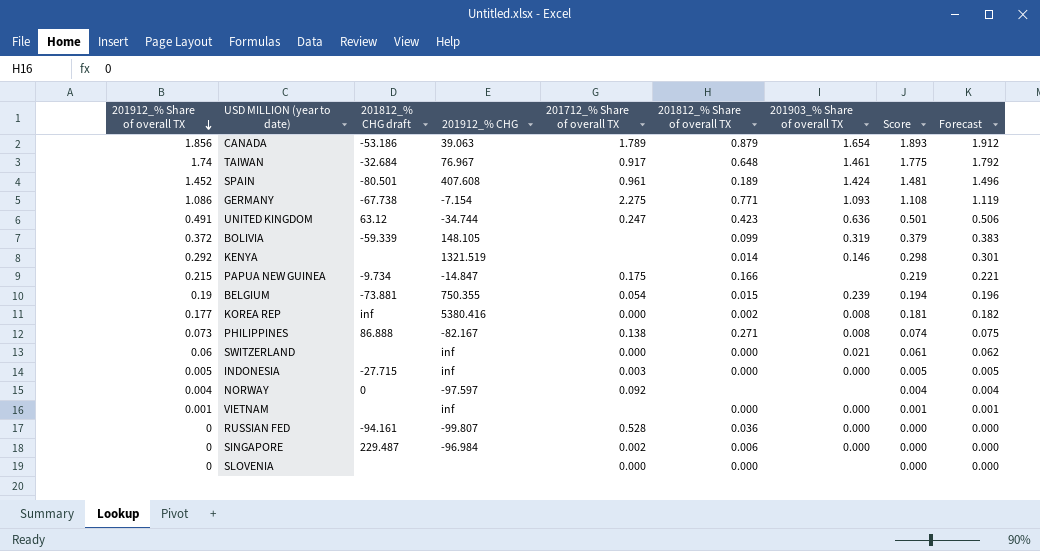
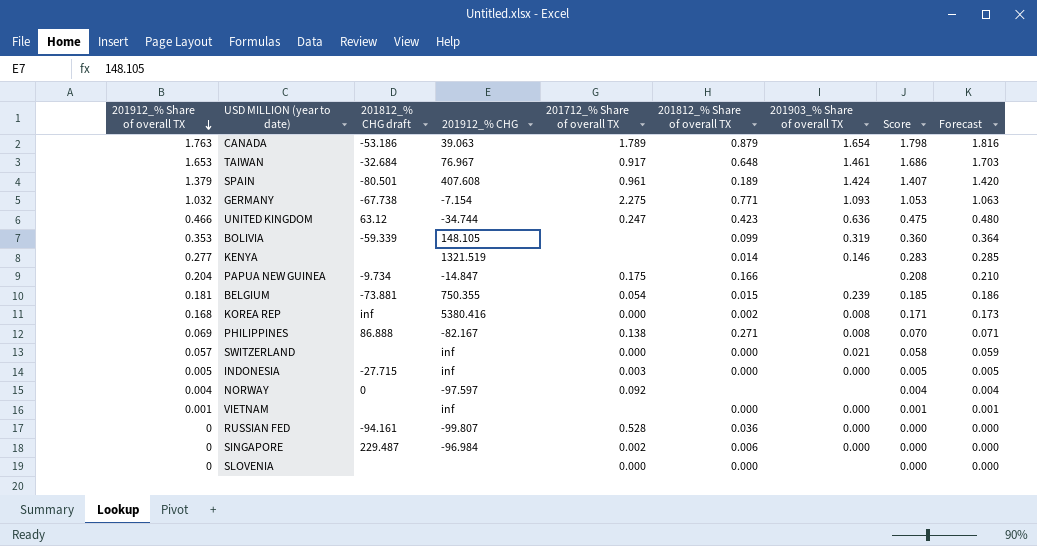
CANADA | 201912_% Share of overall TX: 1.856 -> 1.763
CANADA | Score: 1.893 -> 1.798
CANADA | Forecast: 1.912 -> 1.816
TAIWAN | 201912_% Share of overall TX: 1.74 -> 1.653
TAIWAN | Score: 1.775 -> 1.686
TAIWAN | Forecast: 1.792 -> 1.703
SPAIN | 201912_% Share of overall TX: 1.452 -> 1.379
SPAIN | Score: 1.481 -> 1.407
SPAIN | Forecast: 1.496 -> 1.420
GERMANY | 201912_% Share of overall TX: 1.086 -> 1.032
GERMANY | Score: 1.108 -> 1.053
GERMANY | Forecast: 1.119 -> 1.063
UNITED KINGDOM | 201912_% Share of overall TX: 0.491 -> 0.466
UNITED KINGDOM | Score: 0.501 -> 0.475
UNITED KINGDOM | Forecast: 0.506 -> 0.480
BOLIVIA | 201912_% Share of overall TX: 0.372 -> 0.353
BOLIVIA | Score: 0.379 -> 0.360
BOLIVIA | Forecast: 0.383 -> 0.364
KENYA | 201912_% Share of overall TX: 0.292 -> 0.277
KENYA | Score: 0.298 -> 0.283
KENYA | Forecast: 0.301 -> 0.285
PAPUA NEW GUINEA | 201912_% Share of overall TX: 0.215 -> 0.204
PAPUA NEW GUINEA | Score: 0.219 -> 0.208
PAPUA NEW GUINEA | Forecast: 0.221 -> 0.210
BELGIUM | 201912_% Share of overall TX: 0.19 -> 0.181
BELGIUM | Score: 0.194 -> 0.185
BELGIUM | Forecast: 0.196 -> 0.186
KOREA REP | 201912_% Share of overall TX: 0.177 -> 0.168
KOREA REP | Score: 0.181 -> 0.171
KOREA REP | Forecast: 0.182 -> 0.173
PHILIPPINES | 201912_% Share of overall TX: 0.073 -> 0.069
PHILIPPINES | Score: 0.074 -> 0.070
PHILIPPINES | Forecast: 0.075 -> 0.071
SWITZERLAND | 201912_% Share of overall TX: 0.06 -> 0.057
SWITZERLAND | Score: 0.061 -> 0.058
SWITZERLAND | Forecast: 0.062 -> 0.059

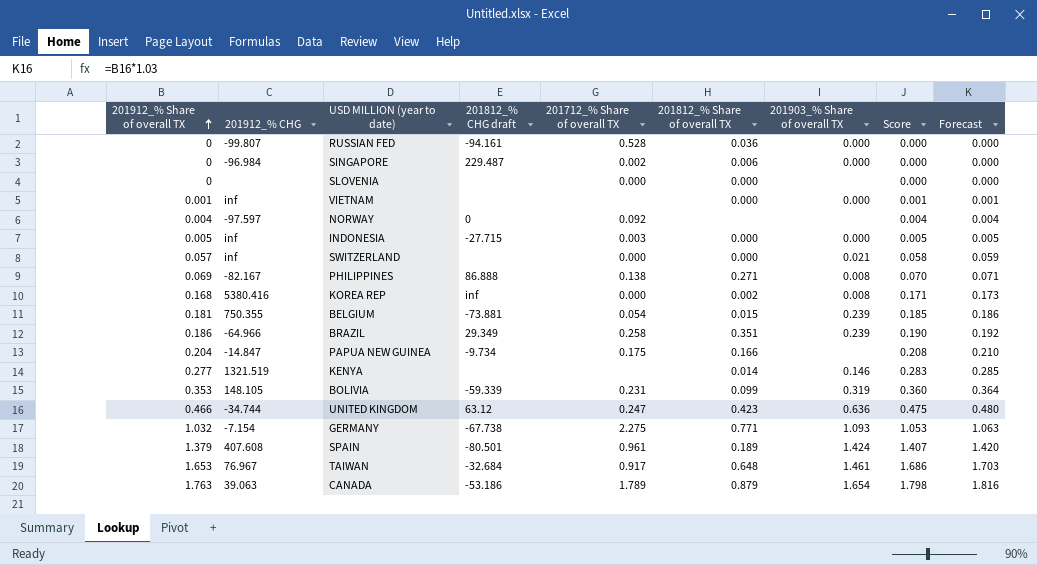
row order: 201912_% Share of overall TX descending -> 201912_% Share of overall TX ascending
column 201912_% CHG | position: 4 -> 2
row BRAZIL: none -> 0.186 | -64.966 | 29.349 | 0.258 | 0.351 | 0.239 | 0.190 | 0.192
BOLIVIA | 201712_% Share of overall TX: none -> 0.231

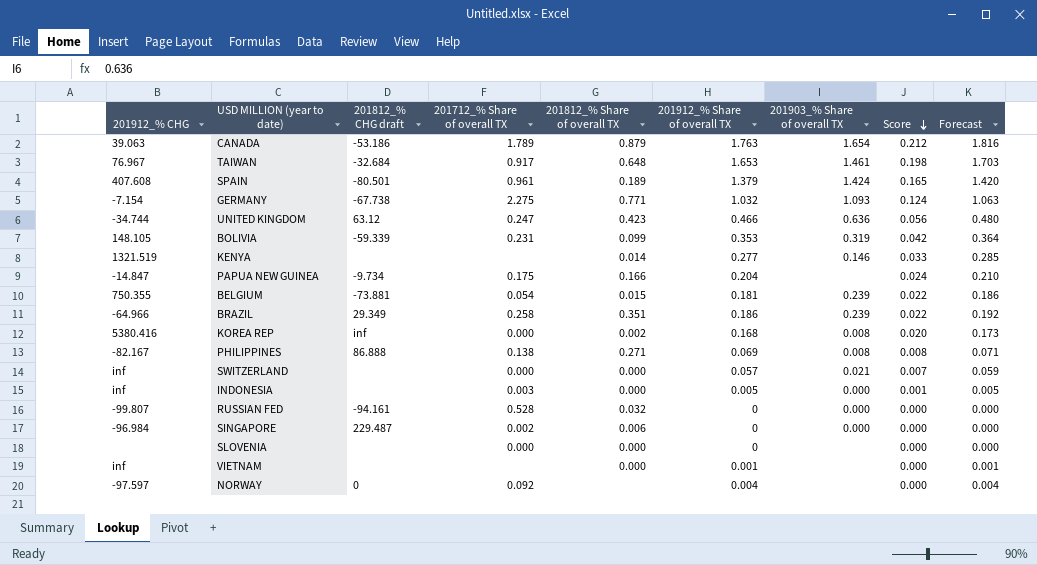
row order: 201912_% Share of overall TX ascending -> Score descending
column 201912_% Share of overall TX | position: 1 -> 6
column Score | formula: [201912_% Share of overall TX] * 1.02 -> [201912_% Share of overall TX] * 0.12
INDONESIA | 201812_% CHG draft: -27.715 -> none
RUSSIAN FED | 201812_% Share of overall TX: 0.036 -> 0.032
VIETNAM | 201903_% Share of overall TX: 0.000 -> none

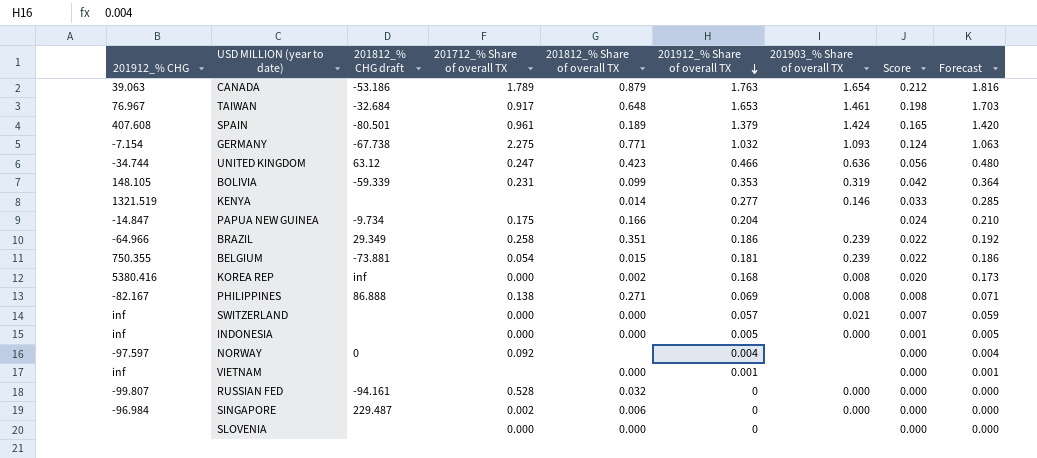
row order: Score descending -> 201912_% Share of overall TX descending
INDONESIA | 201712_% Share of overall TX: 0.003 -> 0.000

